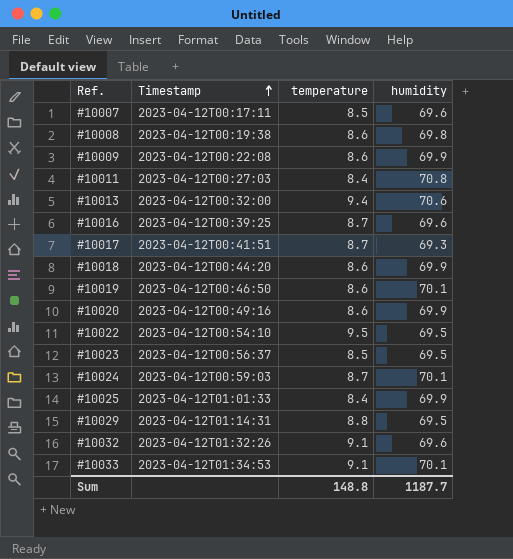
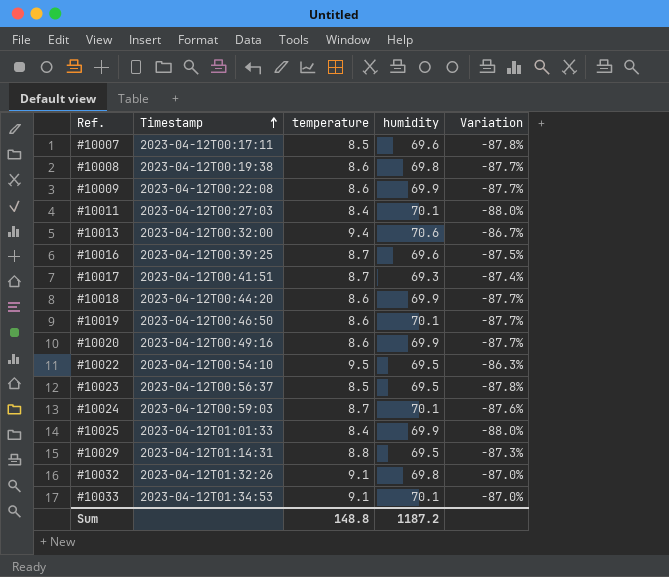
column Variation | formula: none -> ([temperature] - [humidity]) / [humidity]
#10011 | humidity: 70.8 -> 70.1
#10032 | humidity: 69.6 -> 69.8
Sum | humidity: 1187.7 -> 1187.2

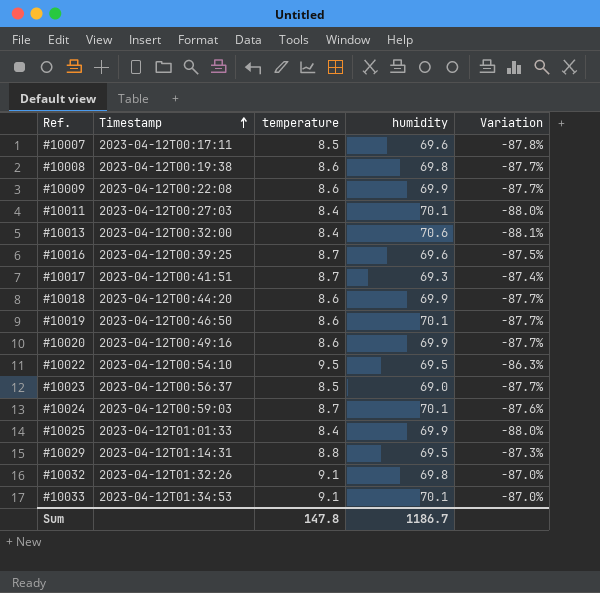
#10013 | temperature: 9.4 -> 8.4
#10013 | Variation: -86.7% -> -88.1%
#10023 | humidity: 69.5 -> 69.0
#10023 | Variation: -87.8% -> -87.7%
Sum | temperature: 148.8 -> 147.8
Sum | humidity: 1187.2 -> 1186.7

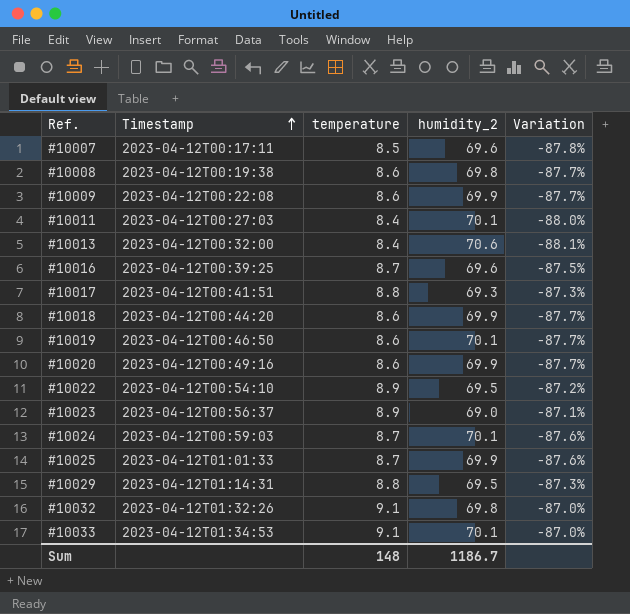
column name: humidity -> humidity_2
#10017 | temperature: 8.7 -> 8.8
#10017 | Variation: -87.4% -> -87.3%
#10022 | temperature: 9.5 -> 8.9
#10022 | Variation: -86.3% -> -87.2%
#10023 | temperature: 8.5 -> 8.9
#10023 | Variation: -87.7% -> -87.1%
#10025 | temperature: 8.4 -> 8.7
#10025 | Variation: -88.0% -> -87.6%
Sum | temperature: 147.8 -> 148

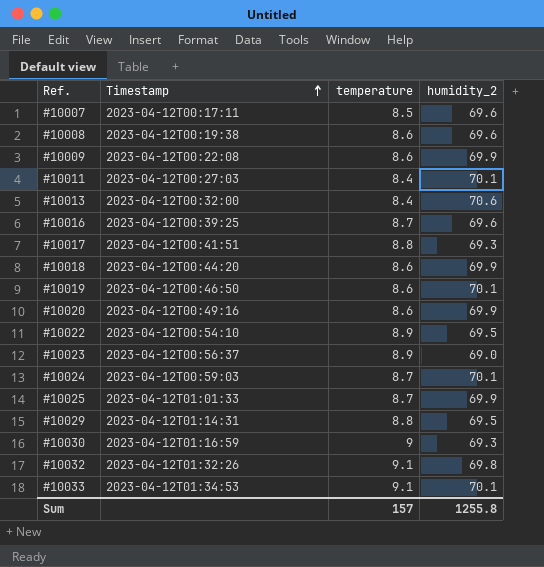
column Variation | formula: ([temperature] - [humidity_2]) / [humidity_2] -> none
#10008 | humidity_2: 69.8 -> 69.6
row #10030: none -> 2023-04-12T01:16:59 | 9 | 69.3
Sum | temperature: 148 -> 157
Sum | humidity_2: 1186.7 -> 1255.8

